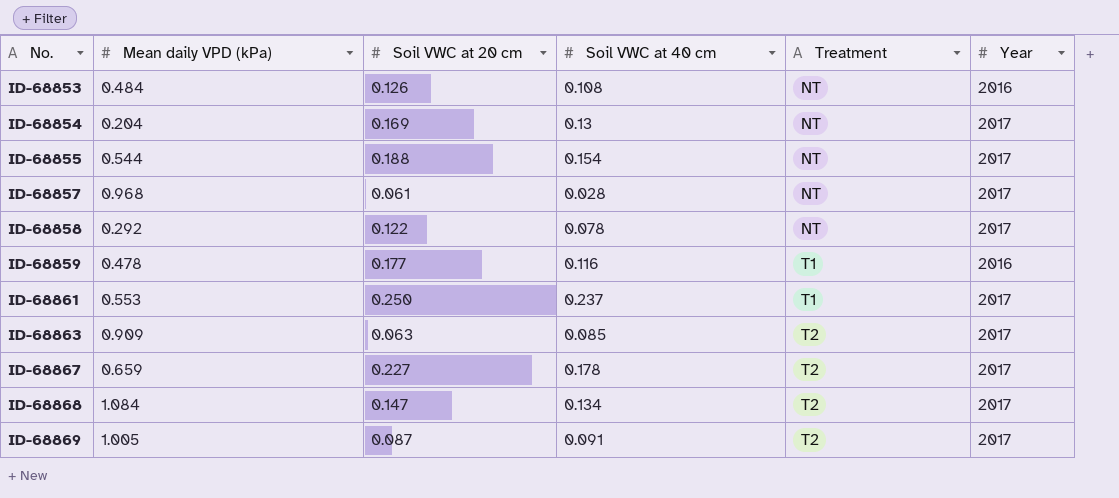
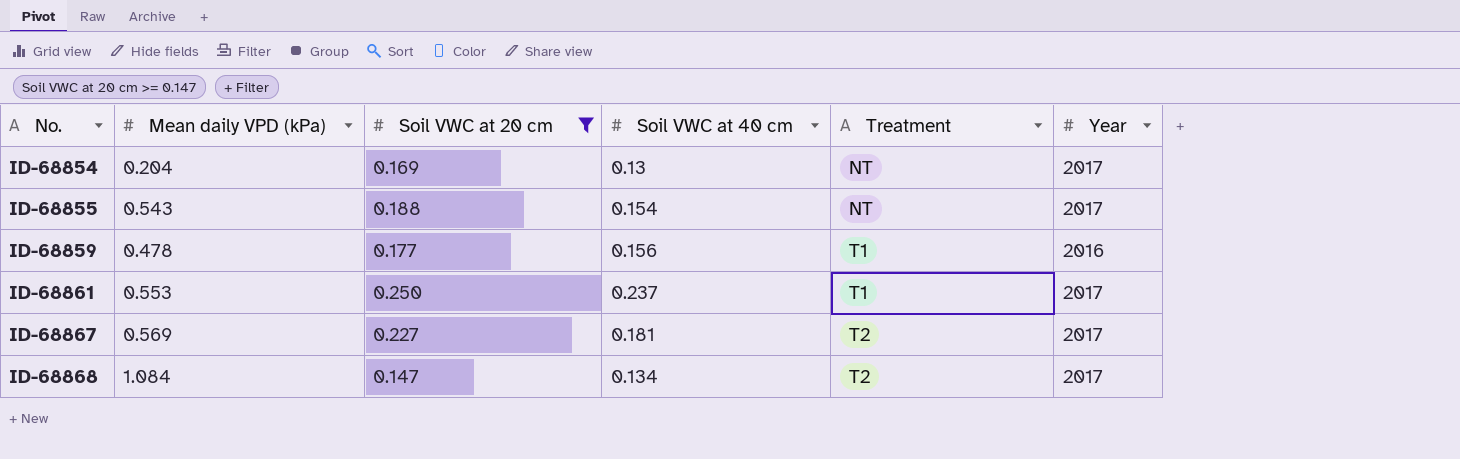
filter: none -> Soil VWC at 20 cm >= 0.147
ID-68855 | Mean daily VPD (kPa): 0.544 -> 0.543
ID-68859 | Soil VWC at 40 cm: 0.116 -> 0.156
ID-68867 | Mean daily VPD (kPa): 0.659 -> 0.569
ID-68867 | Soil VWC at 40 cm: 0.178 -> 0.181

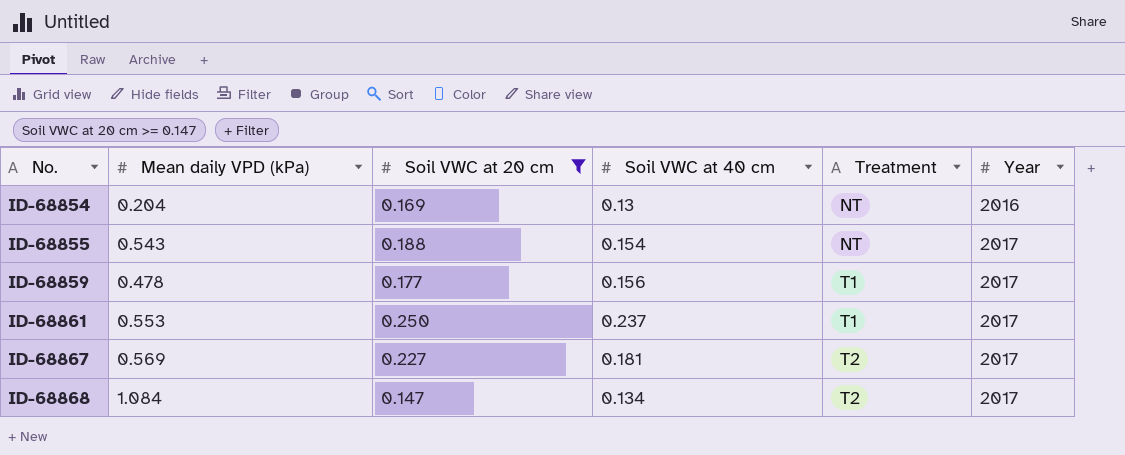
ID-68854 | Year: 2017 -> 2016
ID-68859 | Year: 2016 -> 2017

